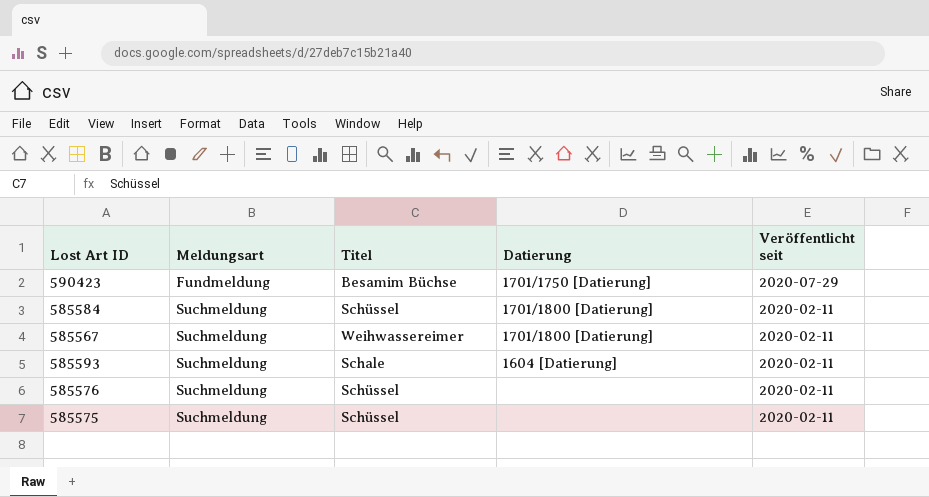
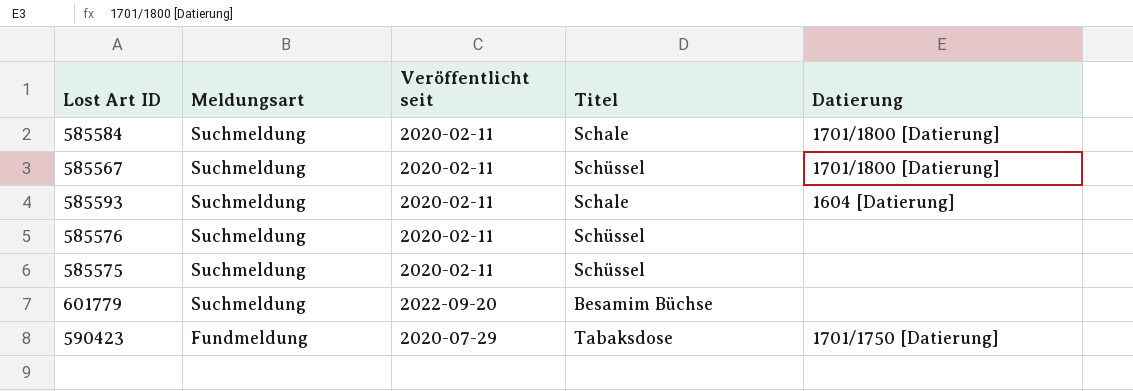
row order: Meldungsart ascending -> Meldungsart descending
column Veröffentlicht seit | position: 5 -> 3
585584 | Titel: Schüssel -> Schale
585567 | Titel: Weihwassereimer -> Schüssel
row 601779: none -> Suchmeldung | 2022-09-20 | Besamim Büchse | none
590423 | Titel: Besamim Büchse -> Tabaksdose

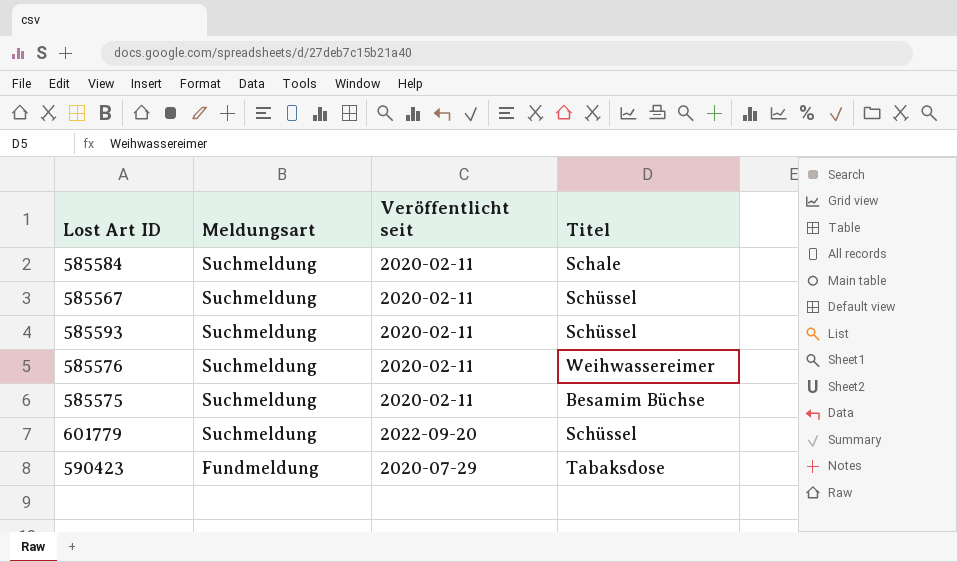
column Datierung | position: 5 -> none
585593 | Titel: Schale -> Schüssel
585576 | Titel: Schüssel -> Weihwassereimer
585575 | Titel: Schüssel -> Besamim Büchse
601779 | Titel: Besamim Büchse -> Schüssel

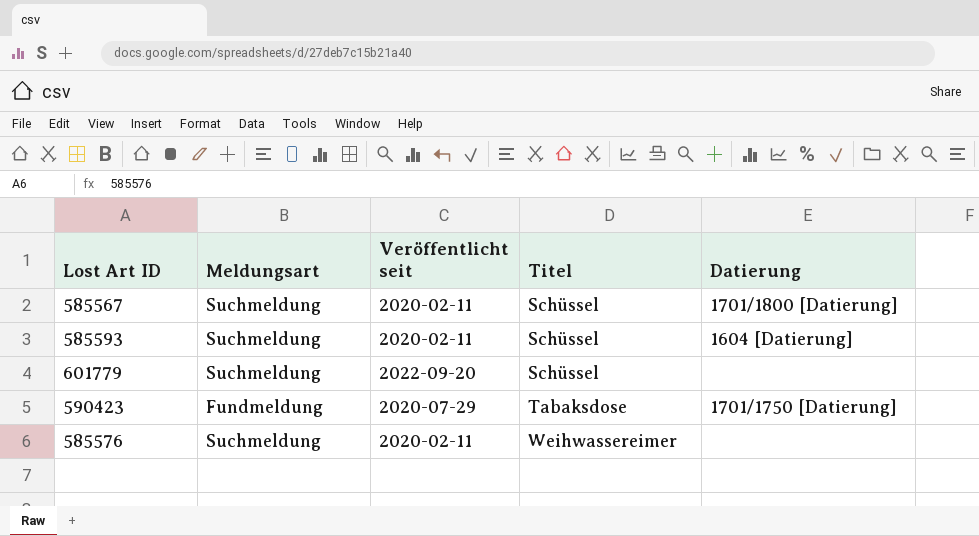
row order: Meldungsart descending -> Titel ascending
column Datierung | position: none -> 5
row 585584: Suchmeldung | 2020-02-11 | Schale -> none
row 585575: Suchmeldung | 2020-02-11 | Besamim Büchse -> none

